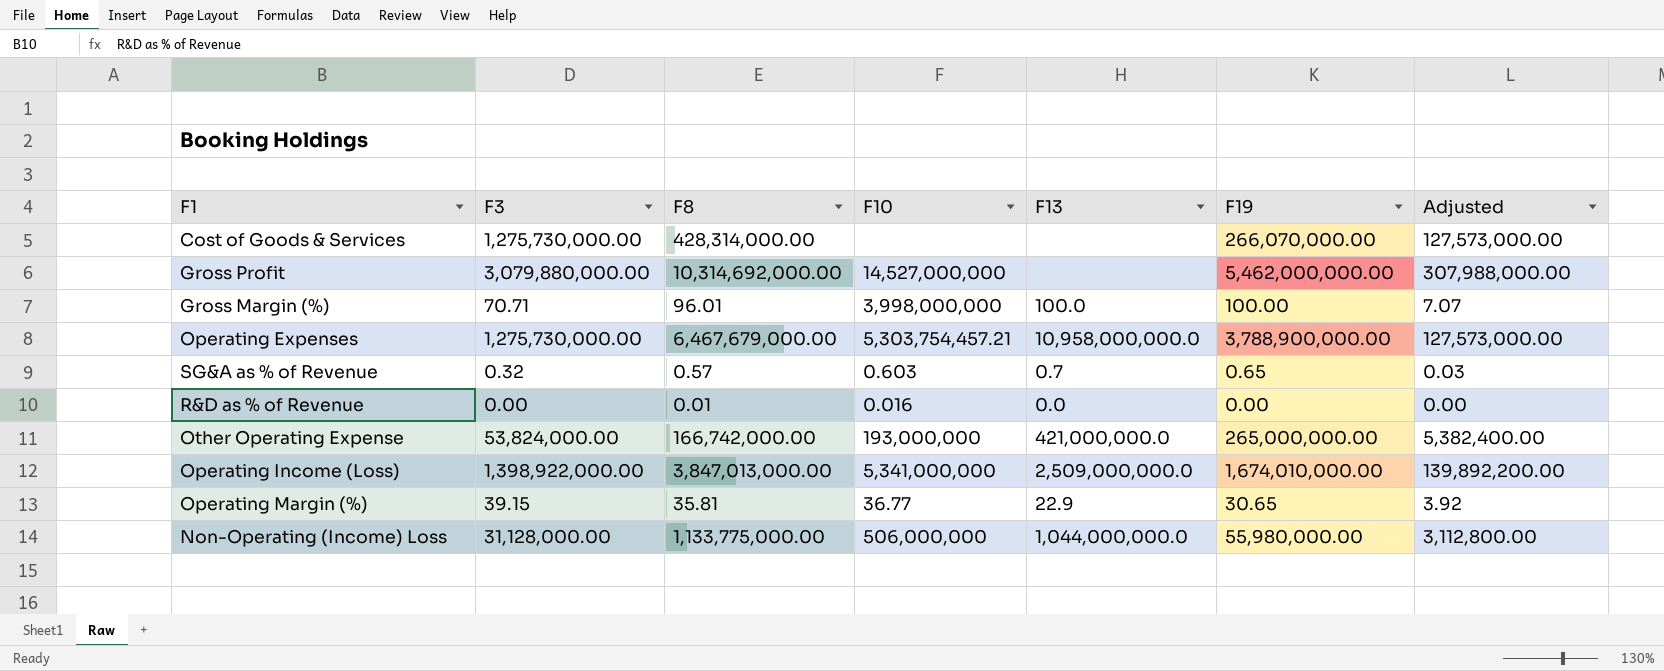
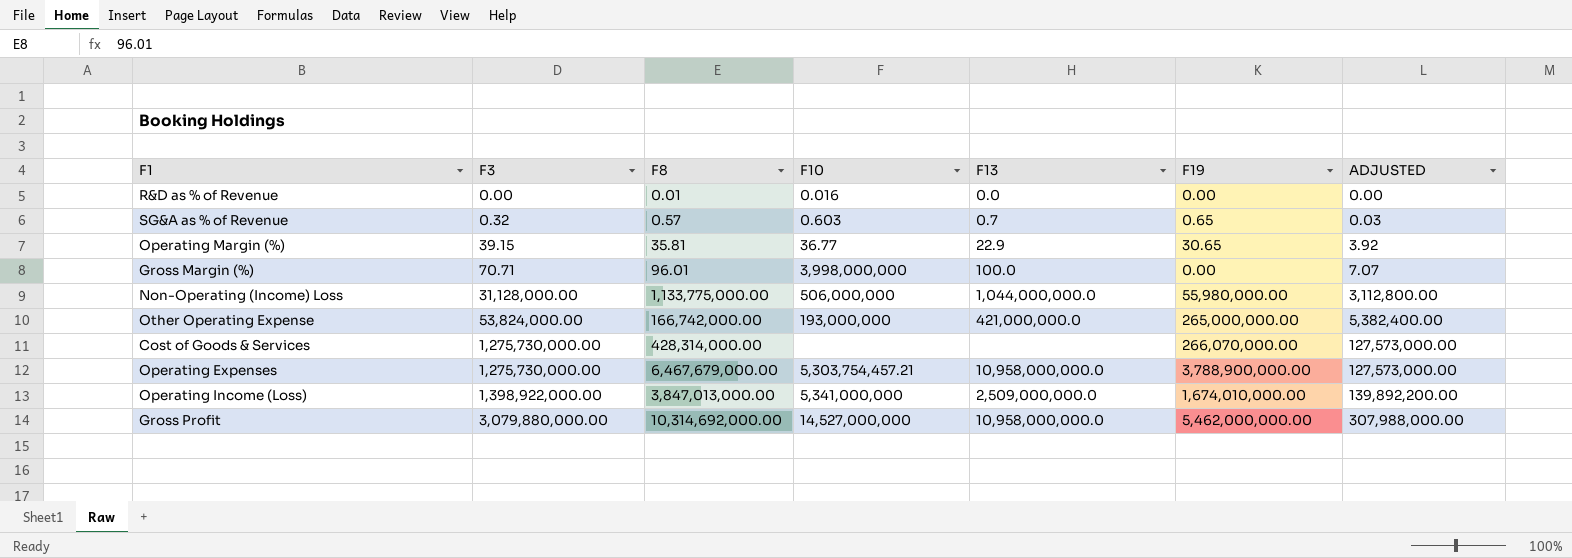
row order: none -> F3 ascending
column name: Adjusted -> ADJUSTED
Gross Margin (%) | F19: 100.00 -> 0.00
Gross Profit | F13: none -> 10,958,000,000.0

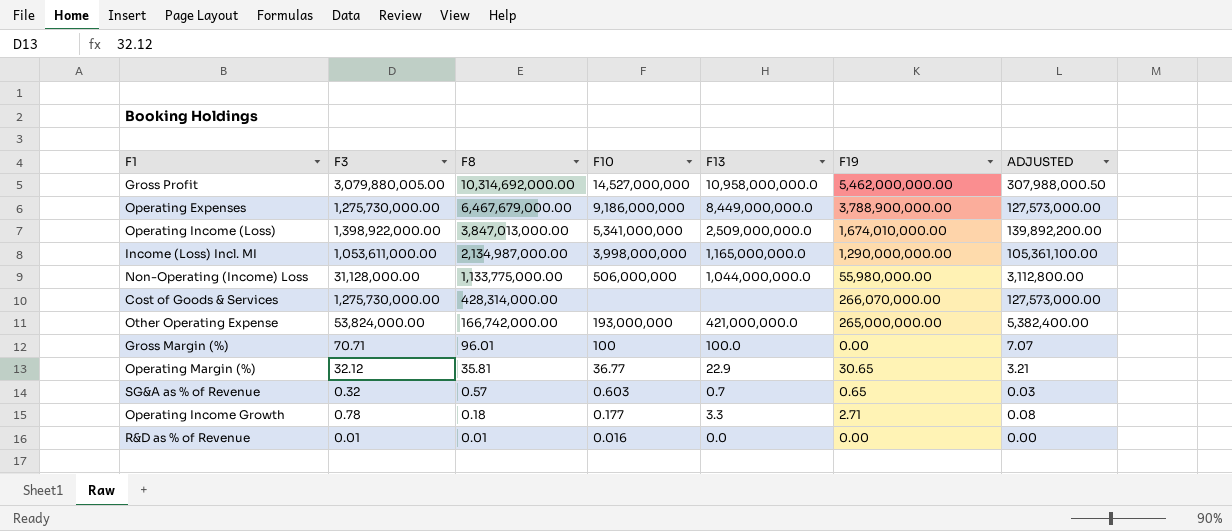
row order: F3 ascending -> F8 descending
Gross Profit | F3: 3,079,880,000.00 -> 3,079,880,005.00
Gross Profit | ADJUSTED: 307,988,000.00 -> 307,988,000.50
Operating Expenses | F10: 5,303,754,457.21 -> 9,186,000,000
Operating Expenses | F13: 10,958,000,000.0 -> 8,449,000,000.0
row Income (Loss) Incl. MI: none -> 1,053,611,000.00 | 2,134,987,000.00 | 3,998,000,000 | 1,165,000,000.0 | 1,290,000,000.00 | 105,361,100.00
Gross Margin (%) | F10: 3,998,000,000 -> 100
Operating Margin (%) | F3: 39.15 -> 32.12
Operating Margin (%) | ADJUSTED: 3.92 -> 3.21
row Operating Income Growth: none -> 0.78 | 0.18 | 0.177 | 3.3 | 2.71 | 0.08
R&D as % of Revenue | F3: 0.00 -> 0.01

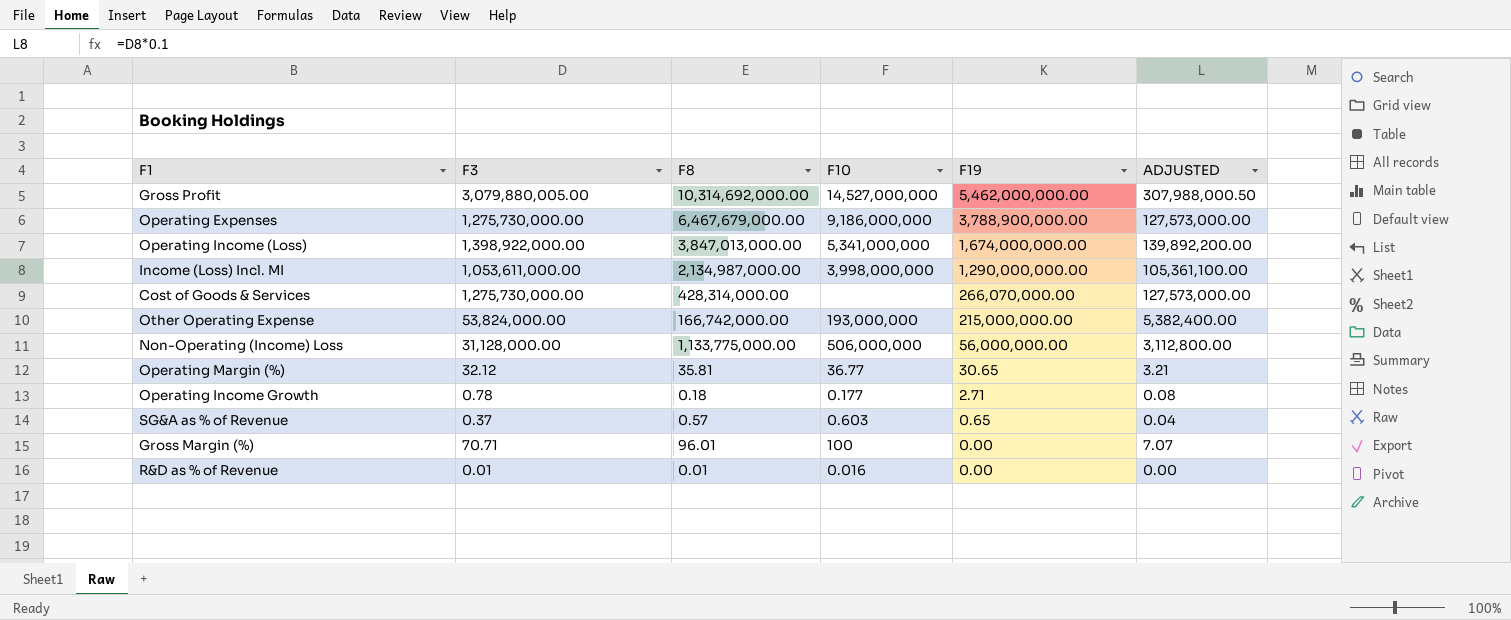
row order: F8 descending -> F19 descending
column F13 | position: 5 -> none
Operating Income (Loss) | F19: 1,674,010,000.00 -> 1,674,000,000.00
Other Operating Expense | F19: 265,000,000.00 -> 215,000,000.00
Non-Operating (Income) Loss | F19: 55,980,000.00 -> 56,000,000.00
SG&A as % of Revenue | F3: 0.32 -> 0.37
SG&A as % of Revenue | ADJUSTED: 0.03 -> 0.04

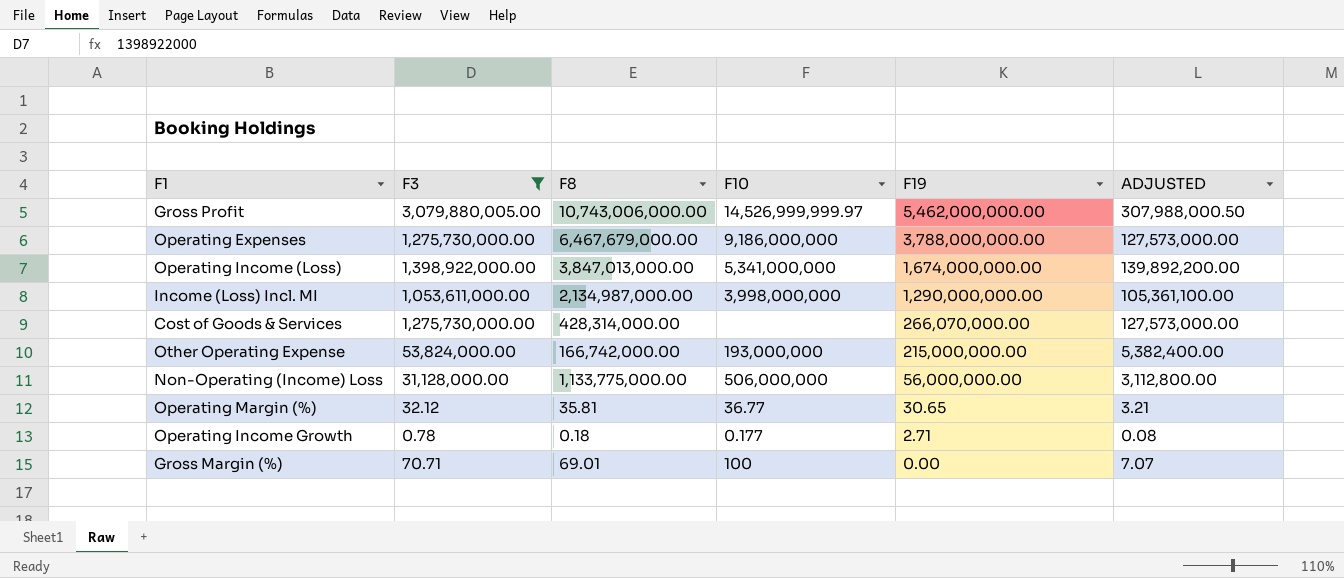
filter: none -> F3 >= 0.78
Gross Profit | F8: 10,314,692,000.00 -> 10,743,006,000.00
Gross Profit | F10: 14,527,000,000 -> 14,526,999,999.97
Operating Expenses | F19: 3,788,900,000.00 -> 3,788,000,000.00
Gross Margin (%) | F8: 96.01 -> 69.01

